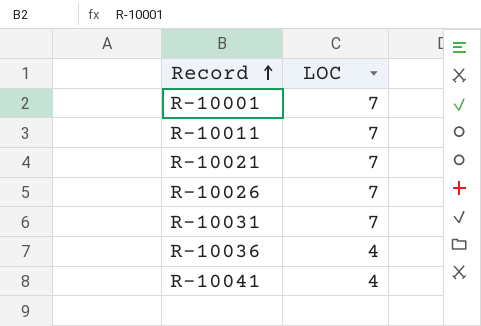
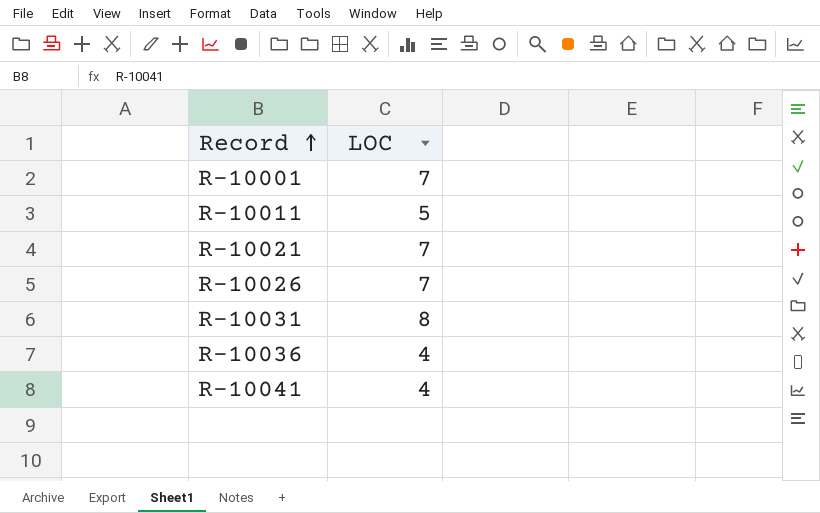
R-10011 | LOC: 7 -> 5
R-10031 | LOC: 7 -> 8

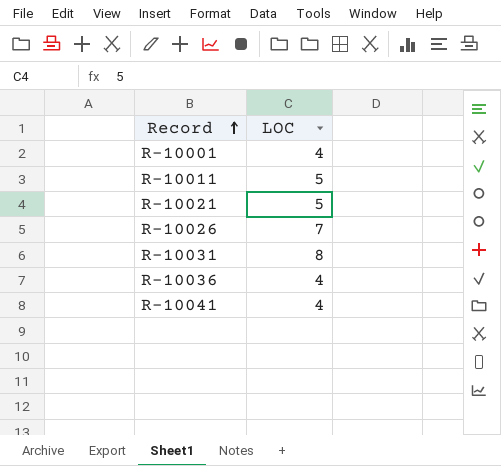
R-10001 | LOC: 7 -> 4
R-10021 | LOC: 7 -> 5

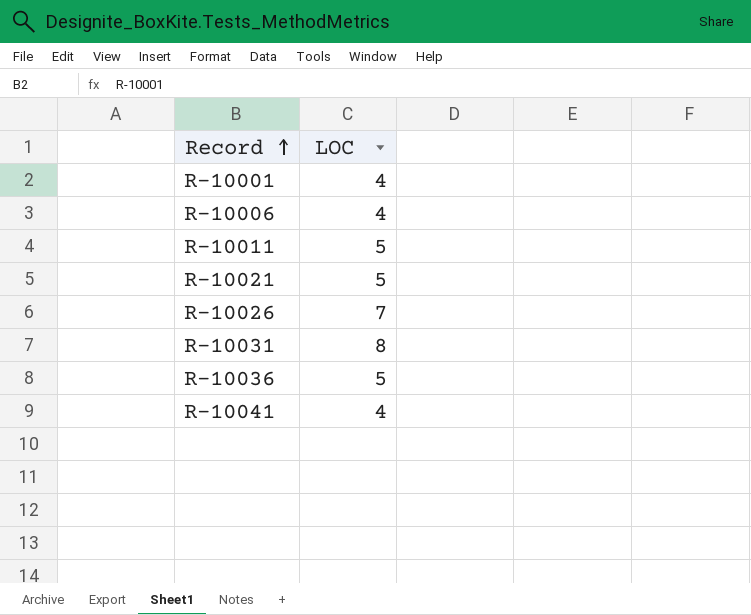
row R-10006: none -> 4
R-10036 | LOC: 4 -> 5

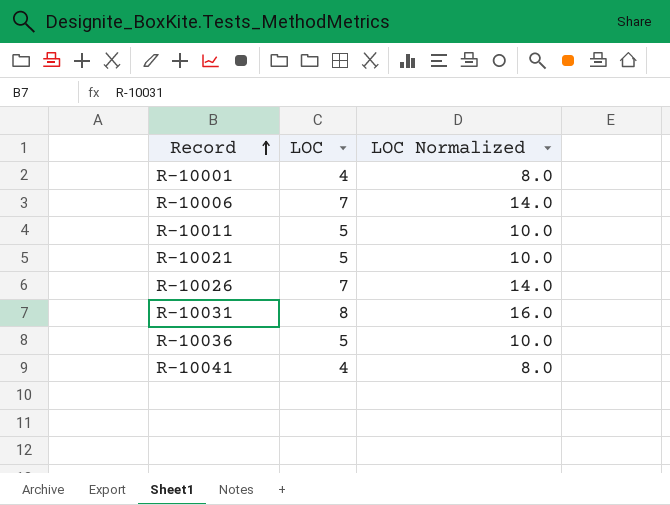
column LOC Normalized | formula: none -> [LOC] * 2
R-10006 | LOC: 4 -> 7

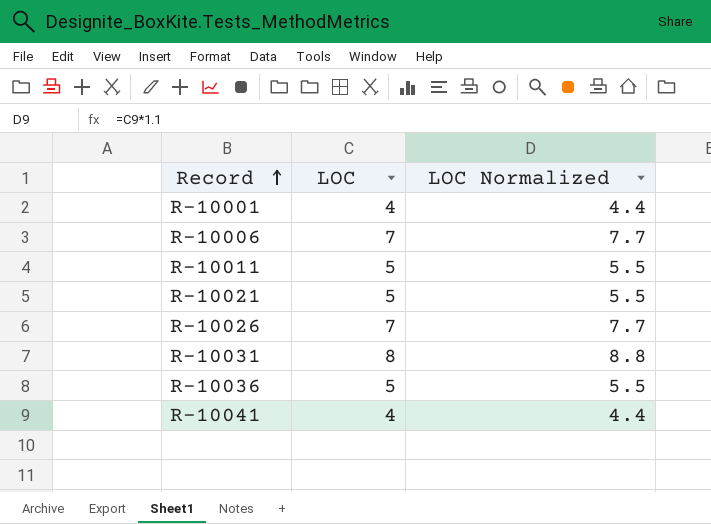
column LOC Normalized | formula: [LOC] * 2 -> [LOC] * 1.1

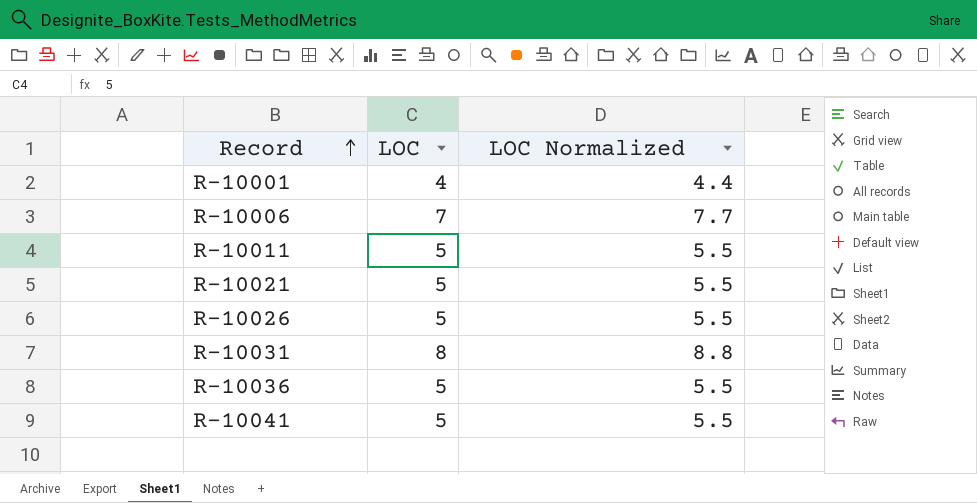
R-10026 | LOC: 7 -> 5
R-10026 | LOC Normalized: 7.7 -> 5.5
R-10041 | LOC: 4 -> 5
R-10041 | LOC Normalized: 4.4 -> 5.5

